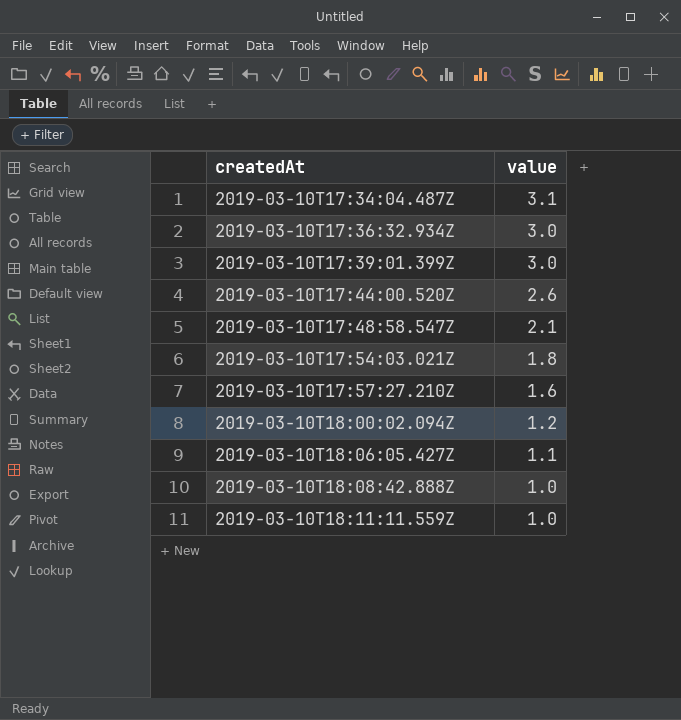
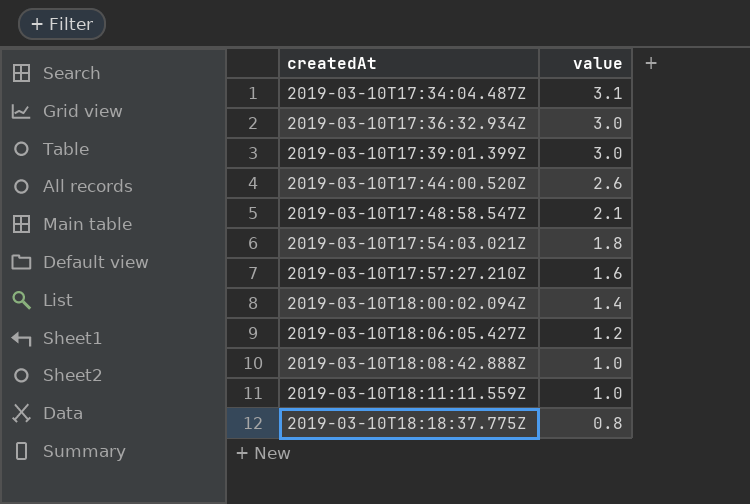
2019-03-10T18:00:02.094Z | value: 1.2 -> 1.4
2019-03-10T18:06:05.427Z | value: 1.1 -> 1.2
row 2019-03-10T18:18:37.775Z: none -> 0.8

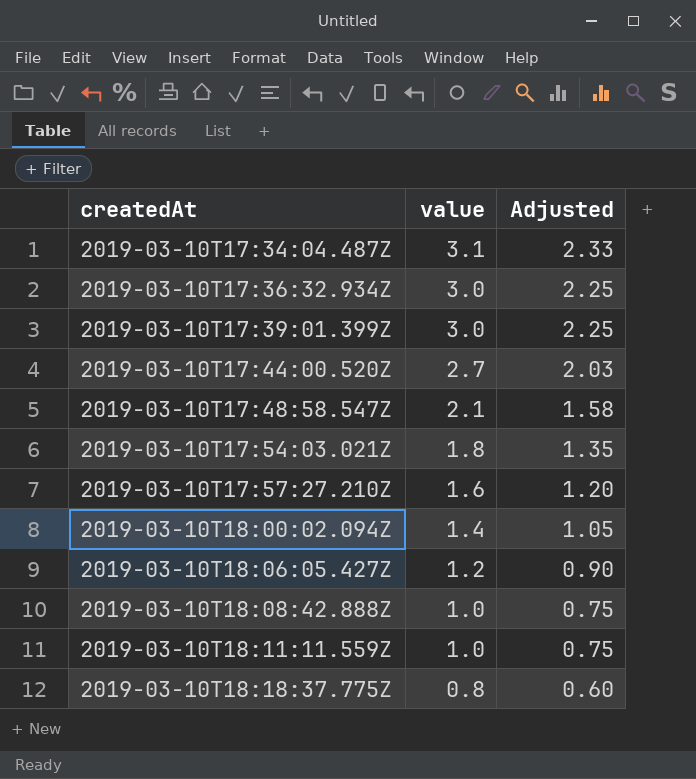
column Adjusted | formula: none -> [value] * 0.75
2019-03-10T17:44:00.520Z | value: 2.6 -> 2.7

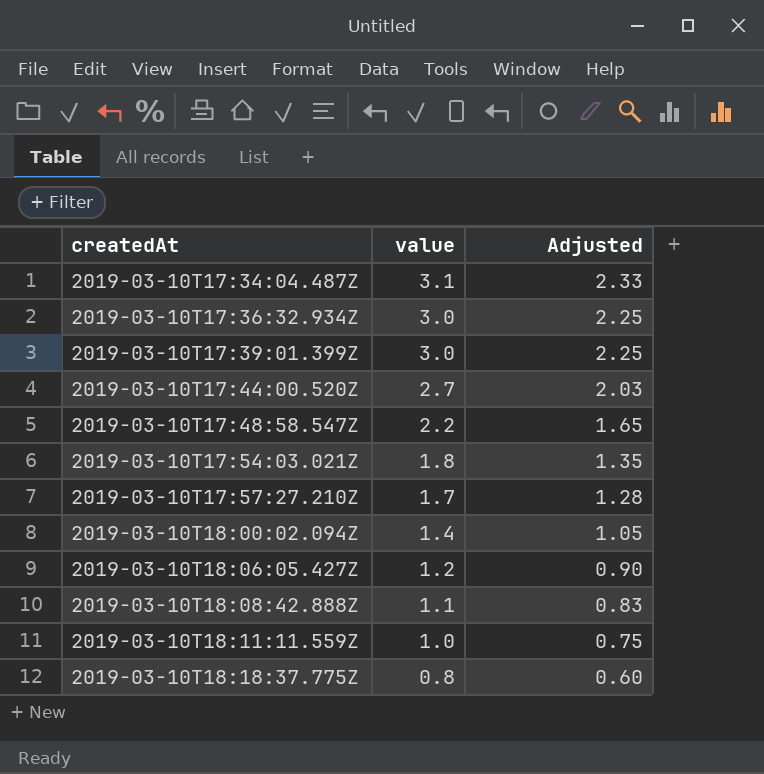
2019-03-10T17:48:58.547Z | value: 2.1 -> 2.2
2019-03-10T17:48:58.547Z | Adjusted: 1.58 -> 1.65
2019-03-10T17:57:27.210Z | value: 1.6 -> 1.7
2019-03-10T17:57:27.210Z | Adjusted: 1.20 -> 1.28
2019-03-10T18:08:42.888Z | value: 1.0 -> 1.1
2019-03-10T18:08:42.888Z | Adjusted: 0.75 -> 0.83

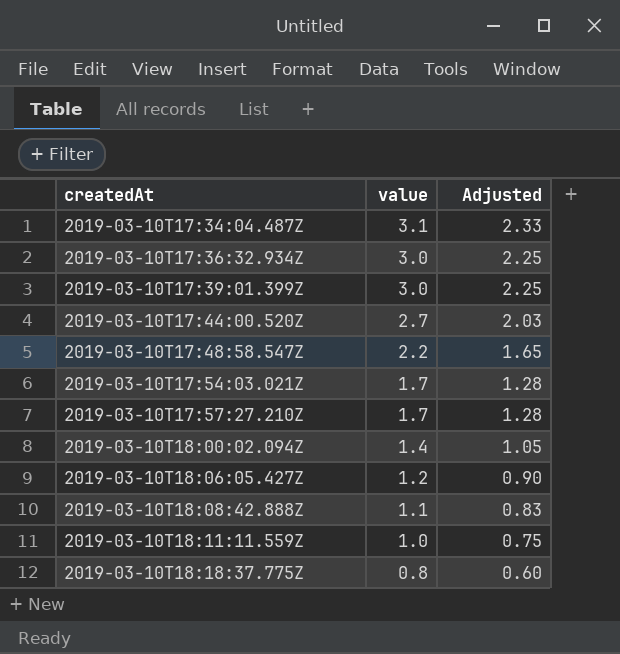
2019-03-10T17:54:03.021Z | value: 1.8 -> 1.7
2019-03-10T17:54:03.021Z | Adjusted: 1.35 -> 1.28

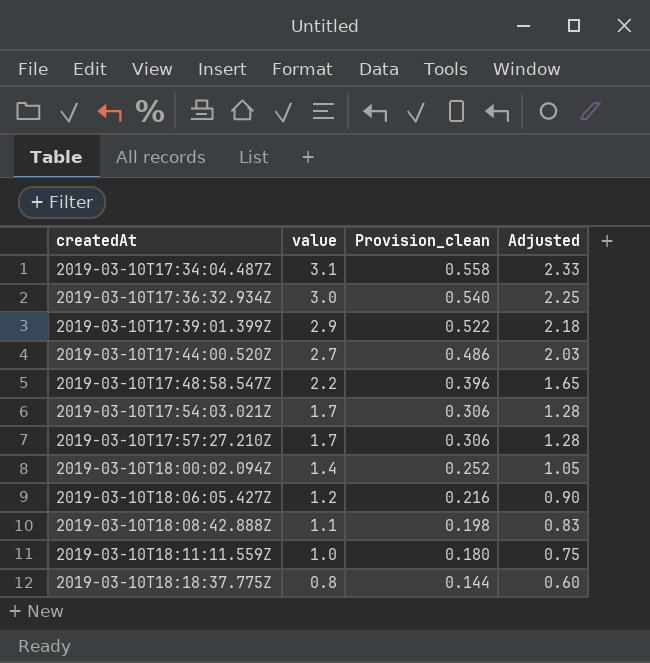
column Provision_clean | formula: none -> [value] * 0.18
2019-03-10T17:39:01.399Z | value: 3.0 -> 2.9
2019-03-10T17:39:01.399Z | Adjusted: 2.25 -> 2.18

